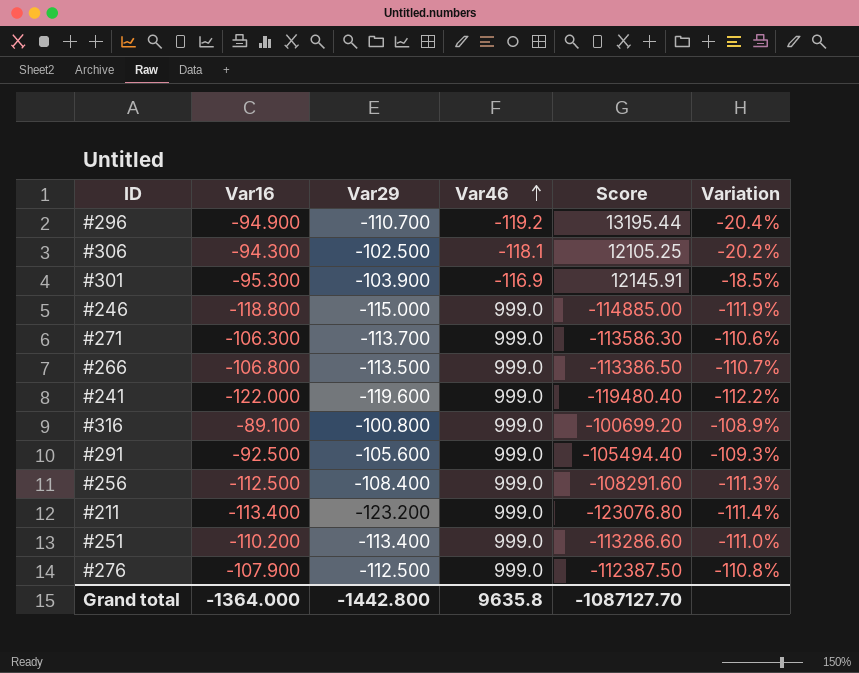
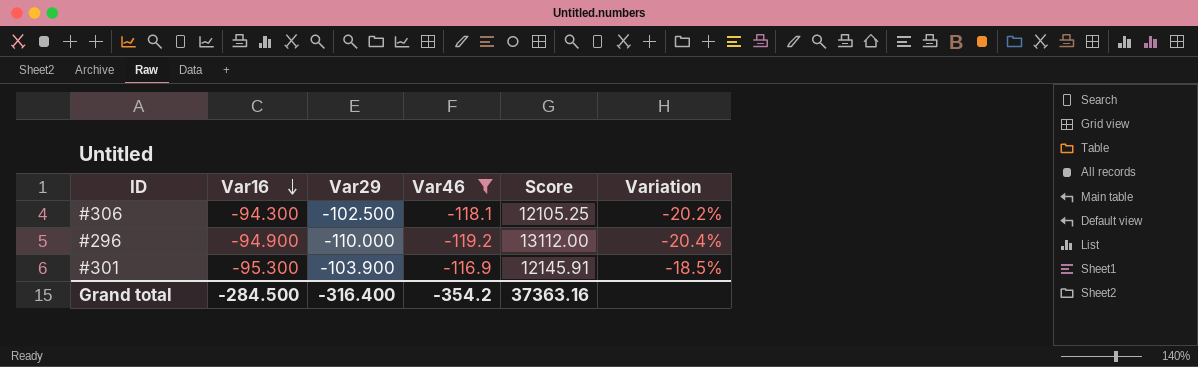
filter: none -> Var46 != 999.0
row order: Var46 ascending -> Var16 descending
#296 | Var29: -110.700 -> -110.000
#296 | Score: 13195.44 -> 13112.00
Grand total | Var16: -1364.000 -> -284.500
Grand total | Var29: -1442.800 -> -316.400
Grand total | Var46: 9635.8 -> -354.2
Grand total | Score: -1087127.70 -> 37363.16

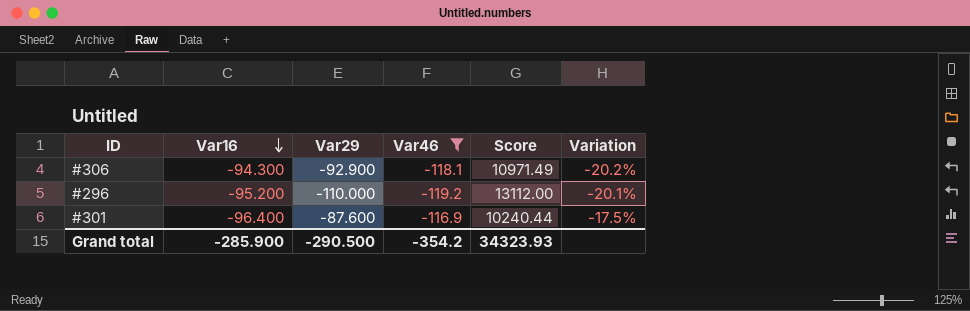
#306 | Var29: -102.500 -> -92.900
#306 | Score: 12105.25 -> 10971.49
#296 | Var16: -94.900 -> -95.200
#296 | Variation: -20.4% -> -20.1%
#301 | Var16: -95.300 -> -96.400
#301 | Var29: -103.900 -> -87.600
#301 | Score: 12145.91 -> 10240.44
#301 | Variation: -18.5% -> -17.5%
Grand total | Var16: -284.500 -> -285.900
Grand total | Var29: -316.400 -> -290.500
Grand total | Score: 37363.16 -> 34323.93

